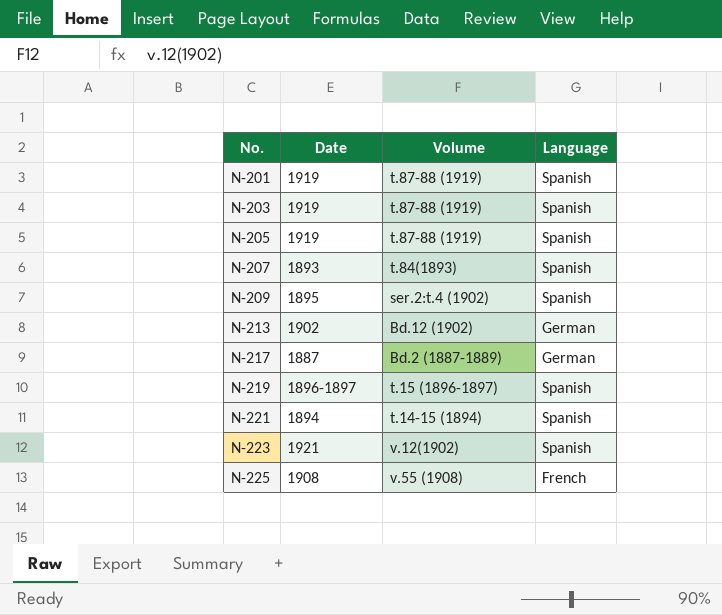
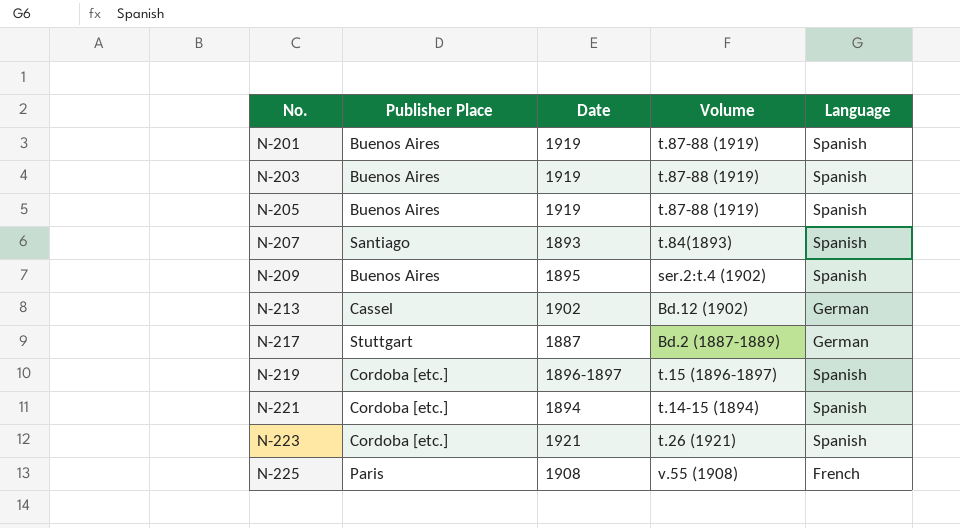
column Publisher Place | position: none -> 2
N-223 | Volume: v.12(1902) -> t.26 (1921)

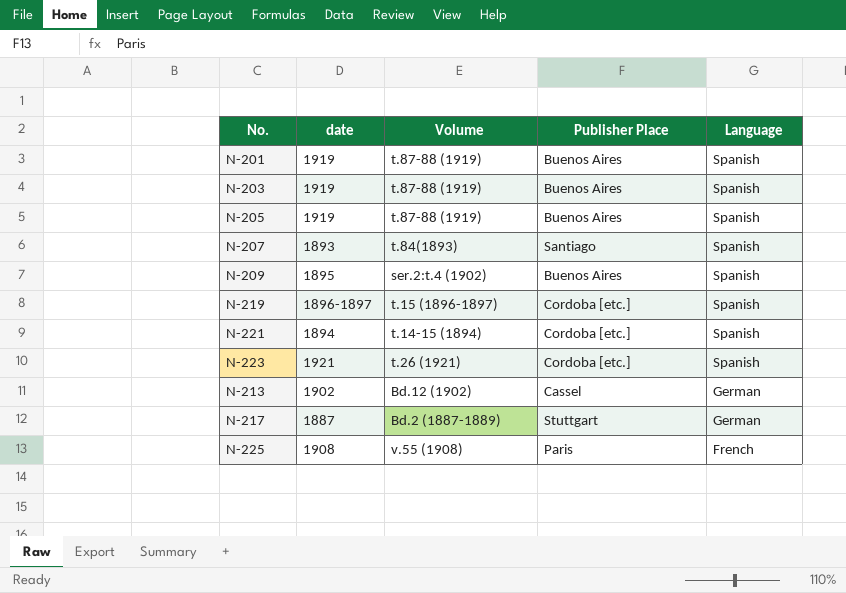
row order: No. ascending -> Language descending
column name: Date -> date
column Publisher Place | position: 2 -> 4

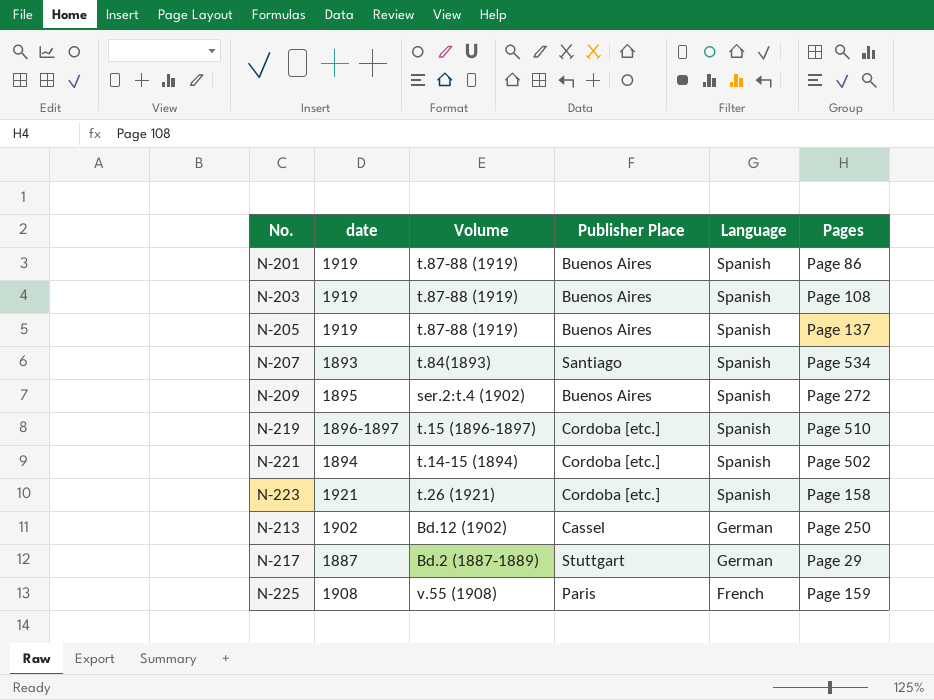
column Pages | position: none -> 6

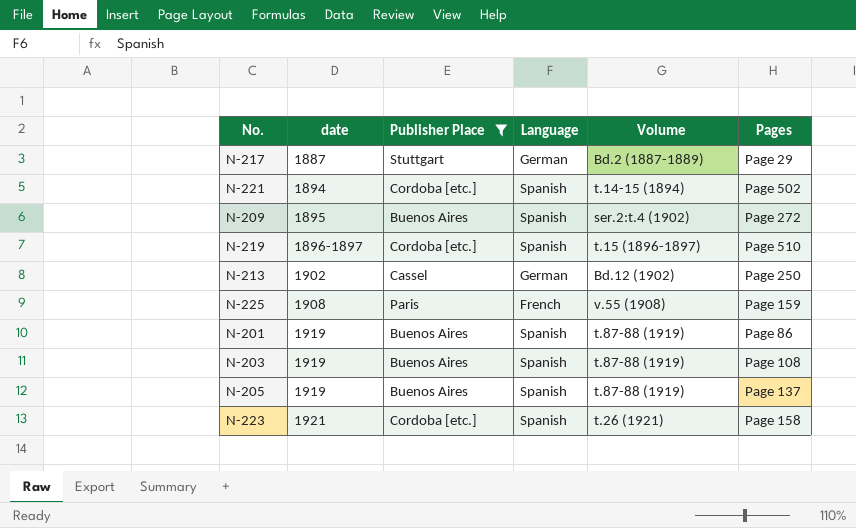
filter: none -> Publisher Place != Santiago
row order: Language descending -> date ascending
column Volume | position: 3 -> 5

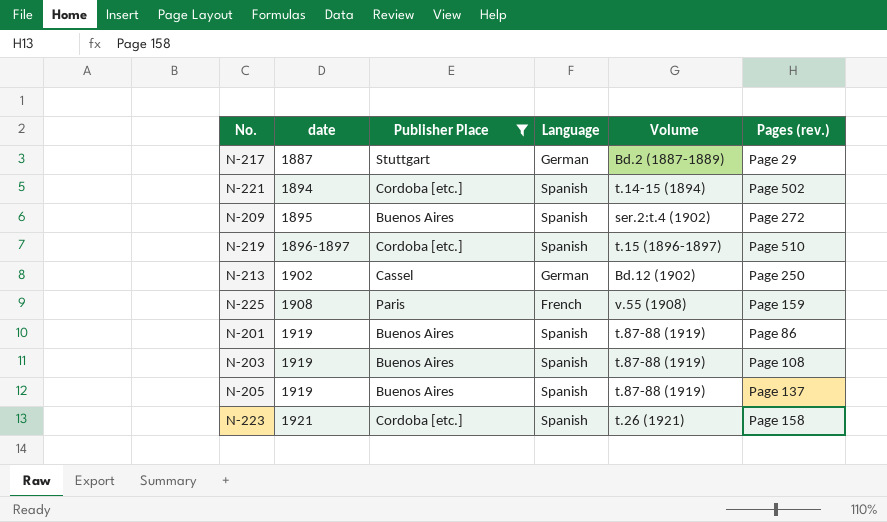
column name: Pages -> Pages (rev.)

